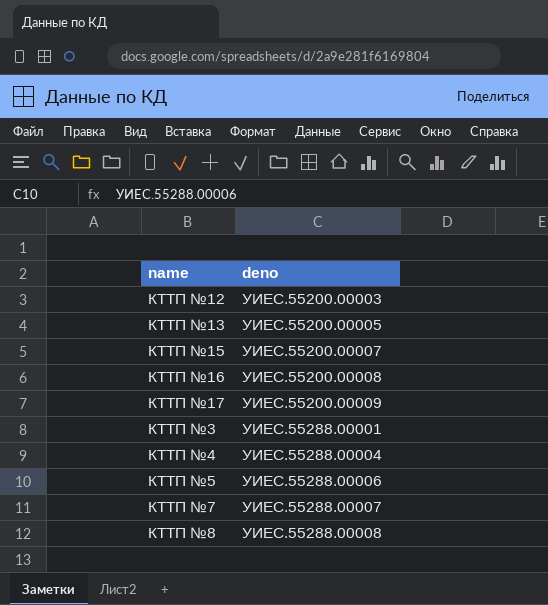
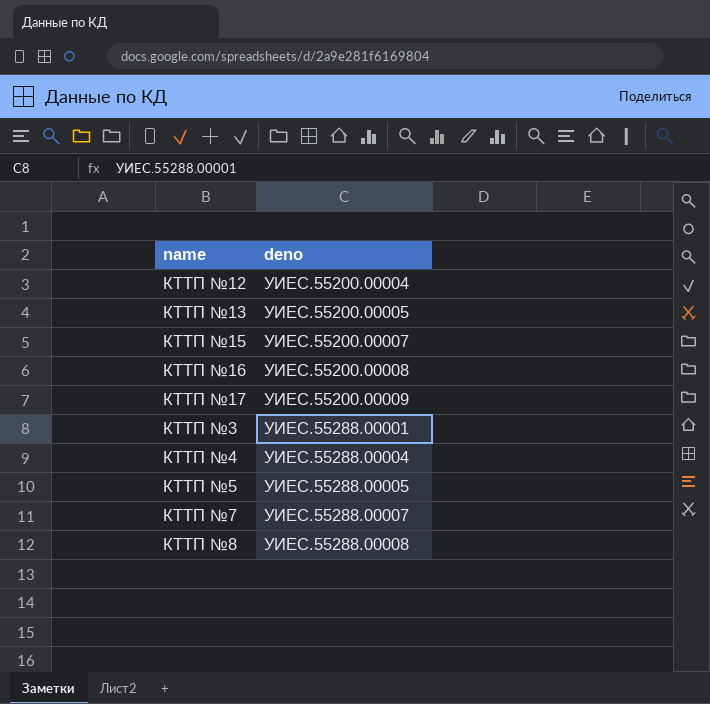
КТТП №12 | deno: УИЕС.55200.00003 -> УИЕС.55200.00004
КТТП №5 | deno: УИЕС.55288.00006 -> УИЕС.55288.00005

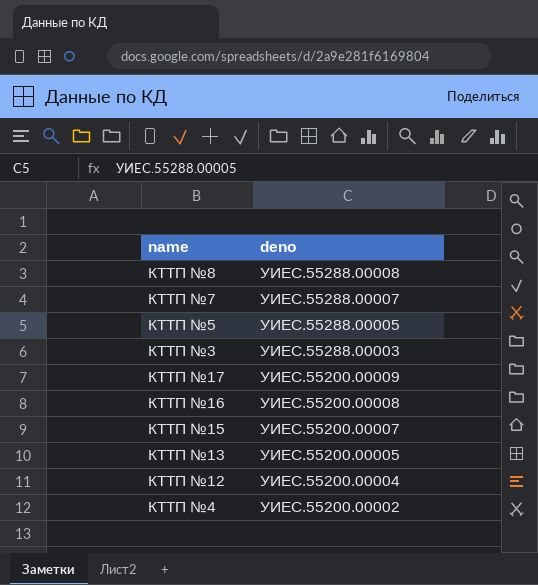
row order: deno ascending -> deno descending
КТТП №3 | deno: УИЕС.55288.00001 -> УИЕС.55288.00003
КТТП №4 | deno: УИЕС.55288.00004 -> УИЕС.55200.00002

